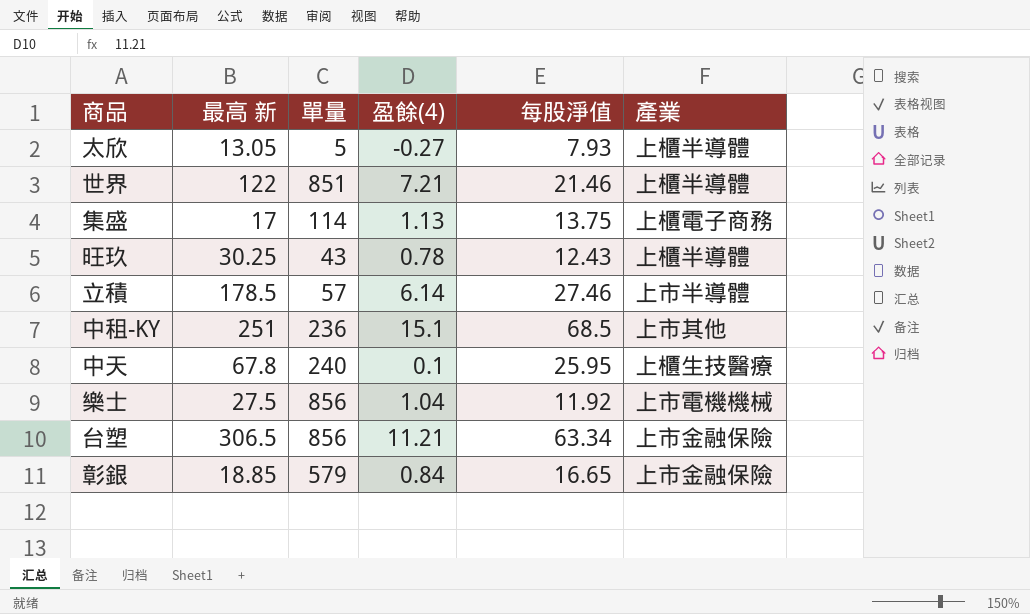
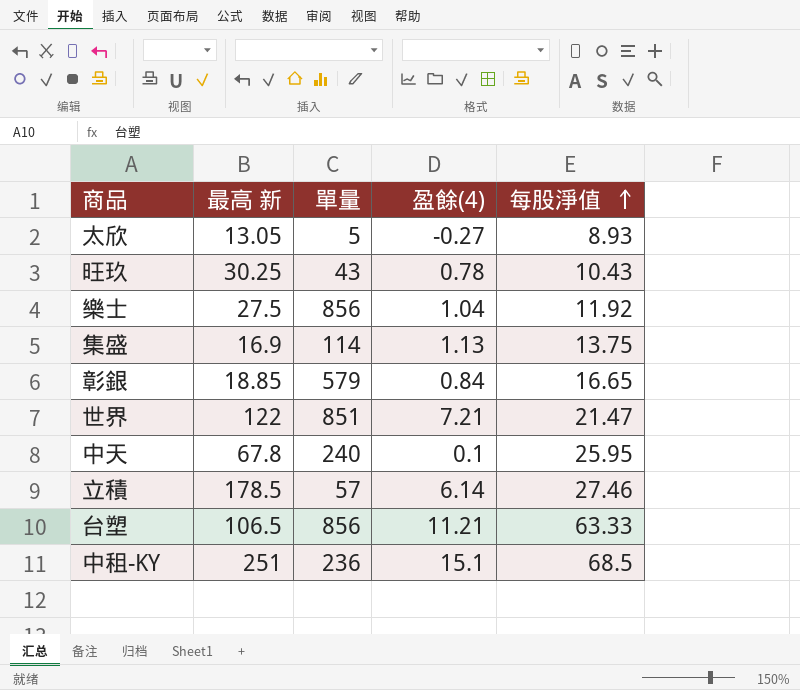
row order: none -> 每股淨值 ascending
column 產業 | position: 6 -> none
太欣 | 每股淨值: 7.93 -> 8.93
旺玖 | 每股淨值: 12.43 -> 10.43
集盛 | 最高 新: 17 -> 16.9
世界 | 每股淨值: 21.46 -> 21.47
台塑 | 最高 新: 306.5 -> 106.5
台塑 | 每股淨值: 63.34 -> 63.33

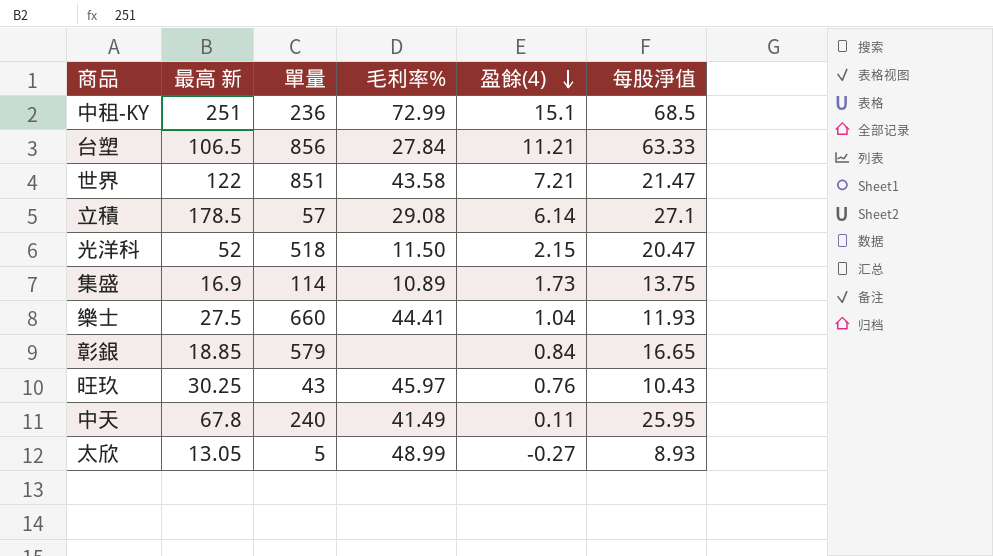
row order: 每股淨值 ascending -> 盈餘(4) descending
column 毛利率% | position: none -> 4
立積 | 每股淨值: 27.46 -> 27.1
row 光洋科: none -> 52 | 518 | 11.50 | 2.15 | 20.47
集盛 | 盈餘(4): 1.13 -> 1.73
樂士 | 單量: 856 -> 660
樂士 | 每股淨值: 11.92 -> 11.93
旺玖 | 盈餘(4): 0.78 -> 0.76
中天 | 盈餘(4): 0.1 -> 0.11

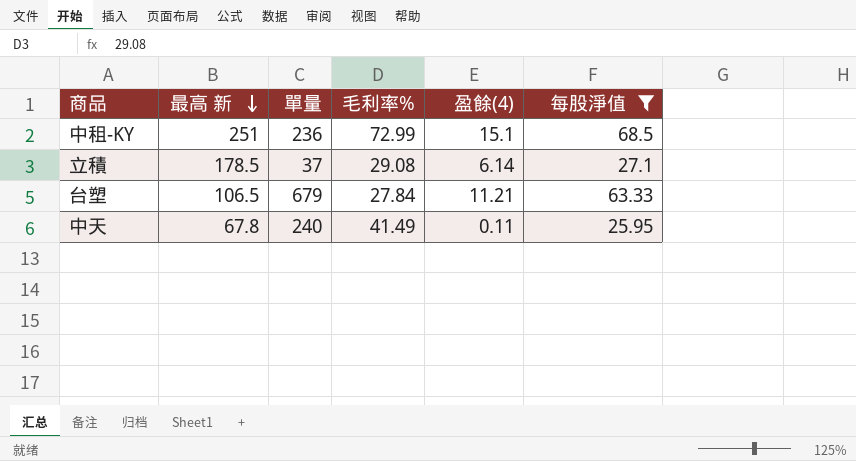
filter: none -> 每股淨值 >= 25.95
row order: 盈餘(4) descending -> 最高 新 descending
立積 | 單量: 57 -> 37
台塑 | 單量: 856 -> 679

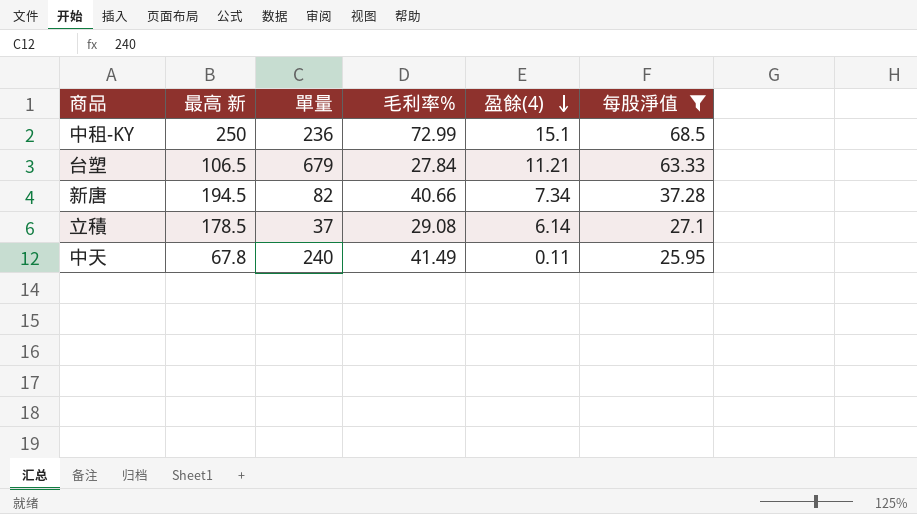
row order: 最高 新 descending -> 盈餘(4) descending
中租-KY | 最高 新: 251 -> 250
row 新唐: none -> 194.5 | 82 | 40.66 | 7.34 | 37.28

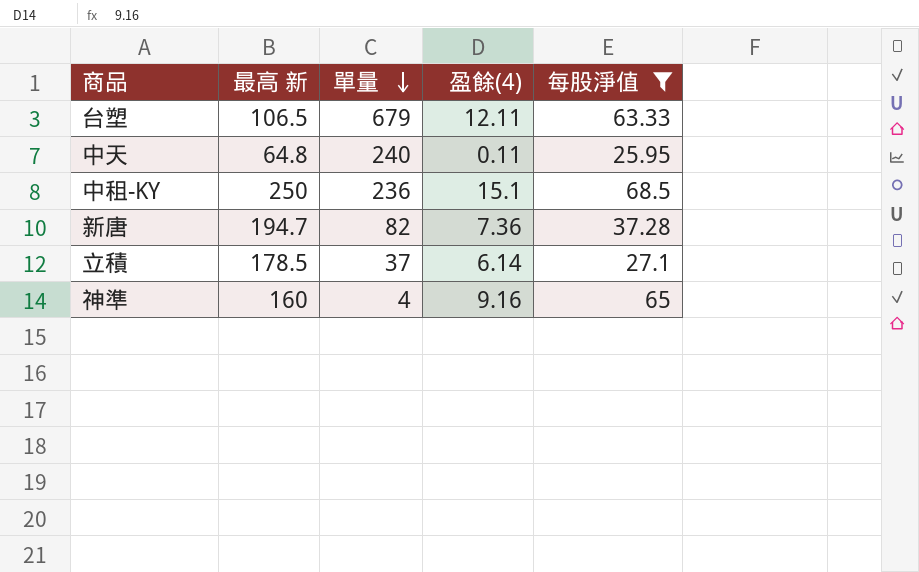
row order: 盈餘(4) descending -> 單量 descending
column 毛利率% | position: 4 -> none
台塑 | 盈餘(4): 11.21 -> 12.11
中天 | 最高 新: 67.8 -> 64.8
新唐 | 最高 新: 194.5 -> 194.7
新唐 | 盈餘(4): 7.34 -> 7.36
row 神準: none -> 160 | 4 | 9.16 | 65

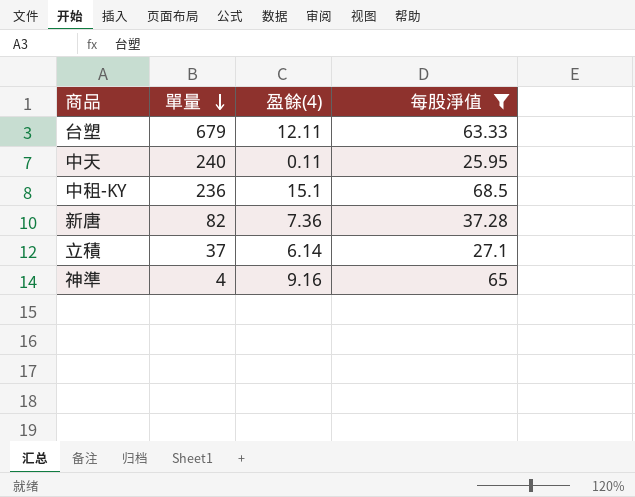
column 最高 新 | position: 2 -> none

